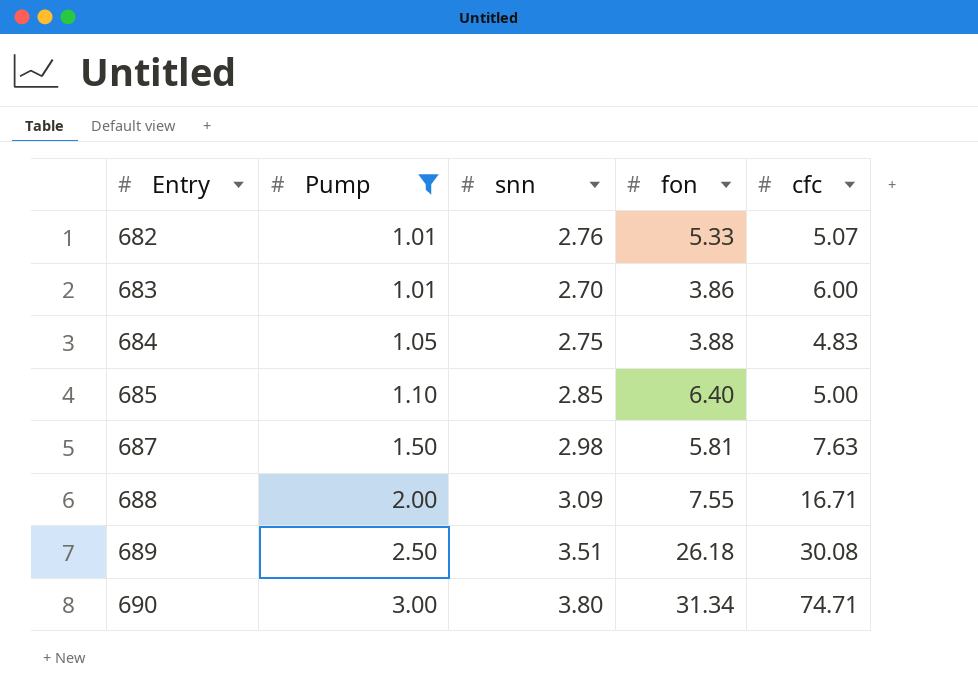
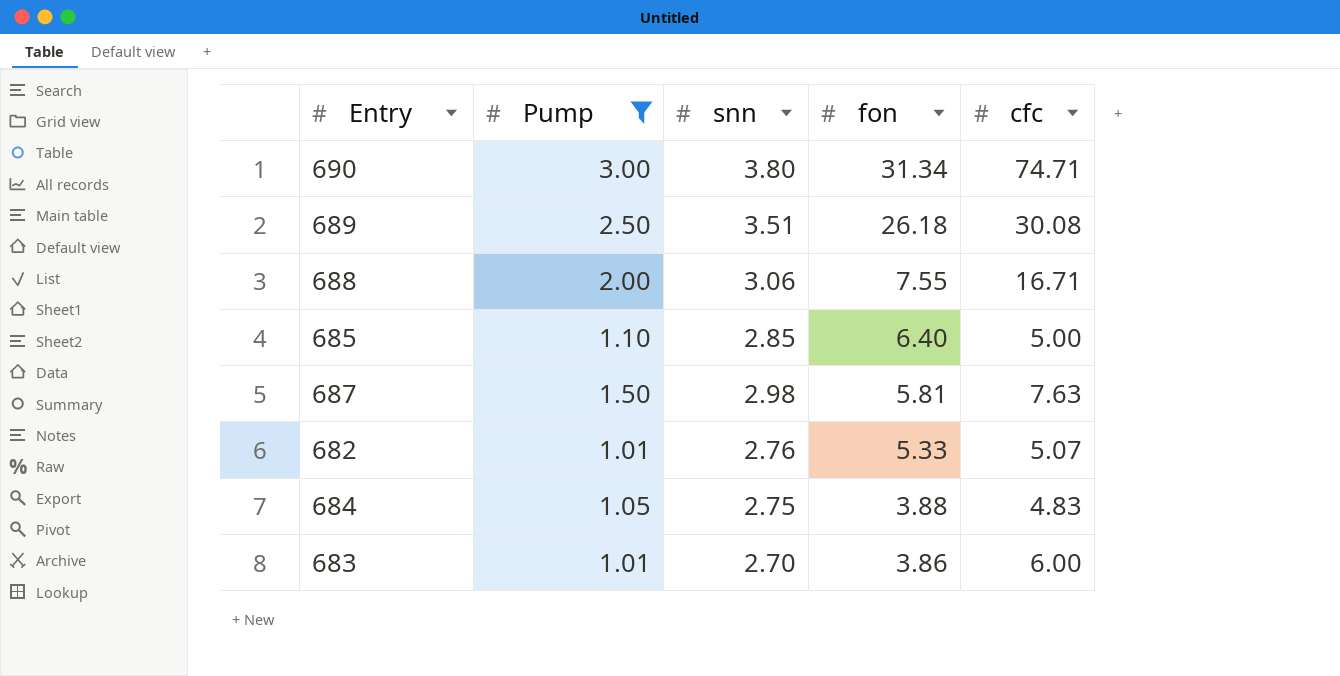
row order: Entry ascending -> fon descending
688 | snn: 3.09 -> 3.06

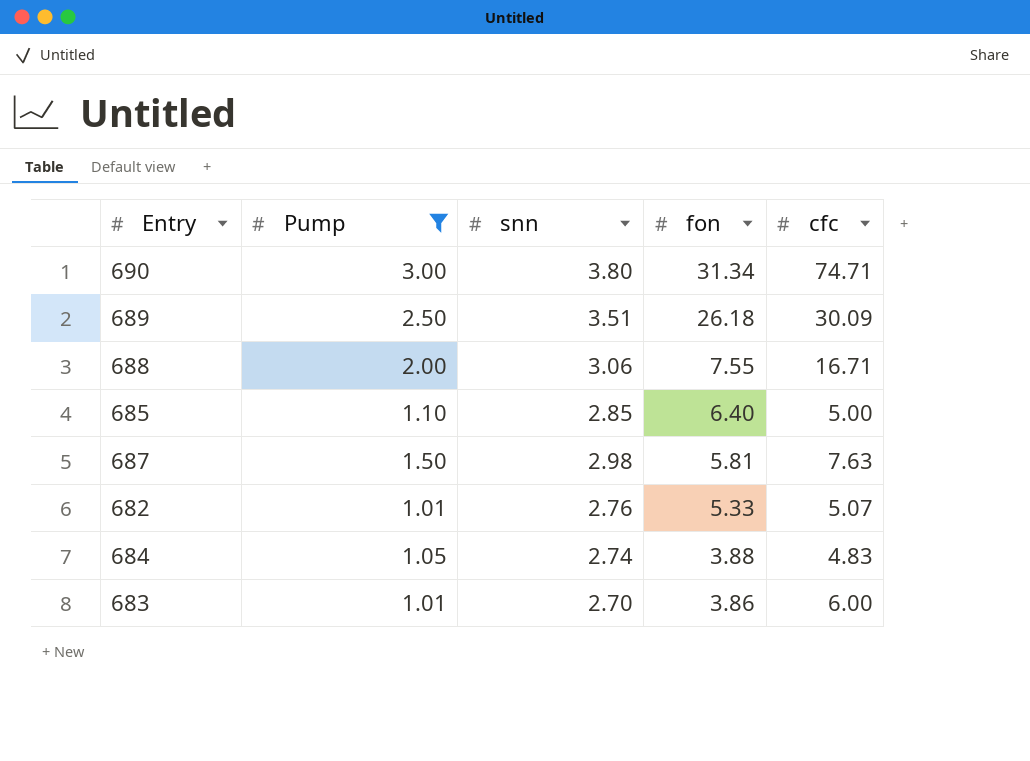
689 | cfc: 30.08 -> 30.09
684 | snn: 2.75 -> 2.74

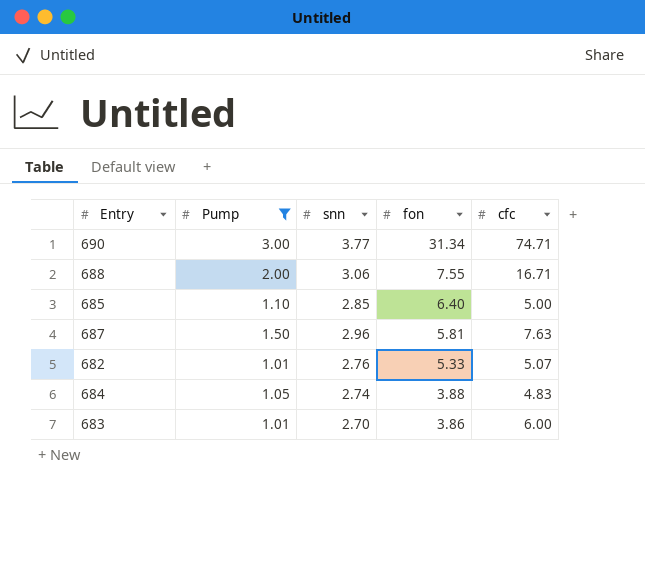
row 689: 2.50 | 3.51 | 26.18 | 30.09 -> none
690 | snn: 3.80 -> 3.77
687 | snn: 2.98 -> 2.96

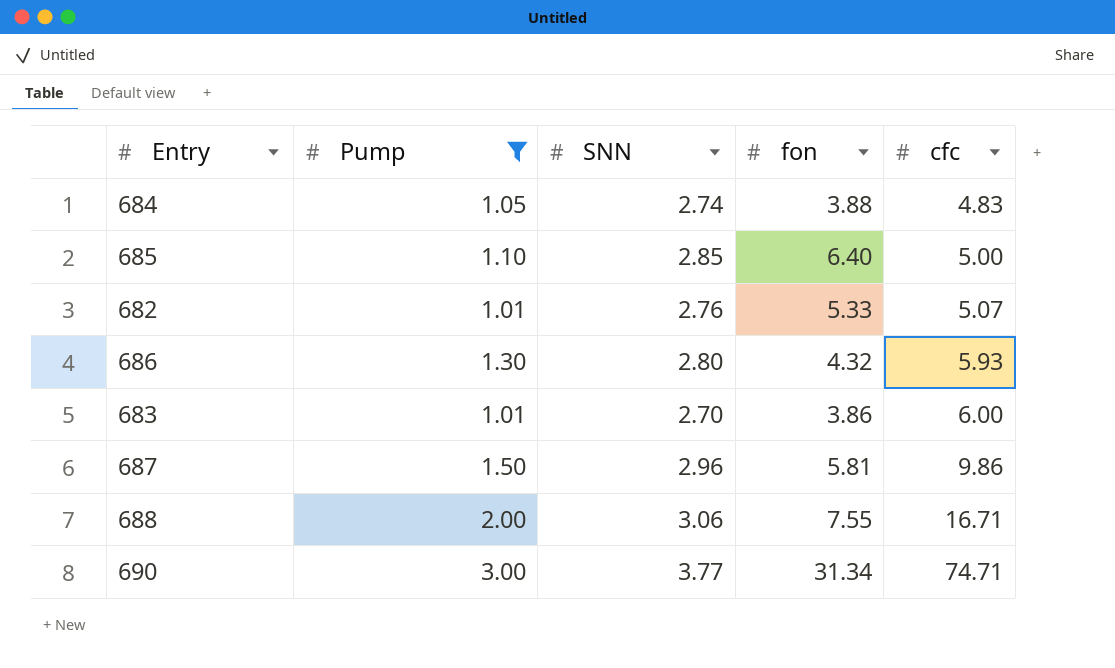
row order: fon descending -> cfc ascending
column name: snn -> SNN
row 686: none -> 1.30 | 2.80 | 4.32 | 5.93
687 | cfc: 7.63 -> 9.86

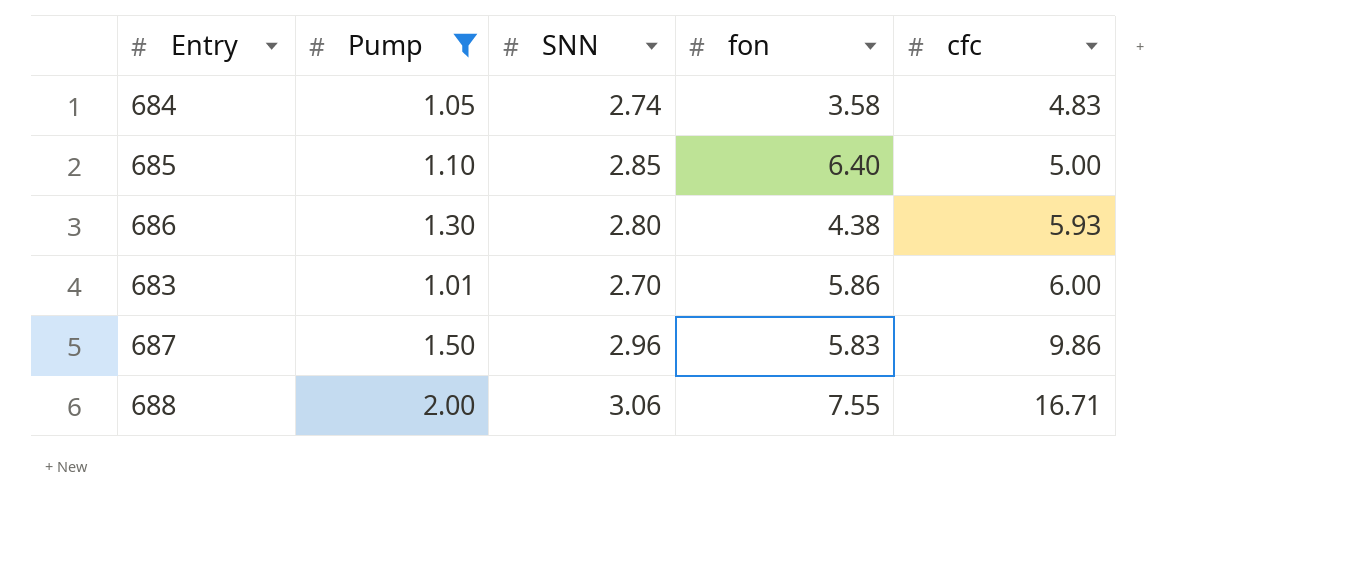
row 682: 1.01 | 2.76 | 5.33 | 5.07 -> none
row 690: 3.00 | 3.77 | 31.34 | 74.71 -> none
684 | fon: 3.88 -> 3.58
686 | fon: 4.32 -> 4.38
683 | fon: 3.86 -> 5.86
687 | fon: 5.81 -> 5.83

